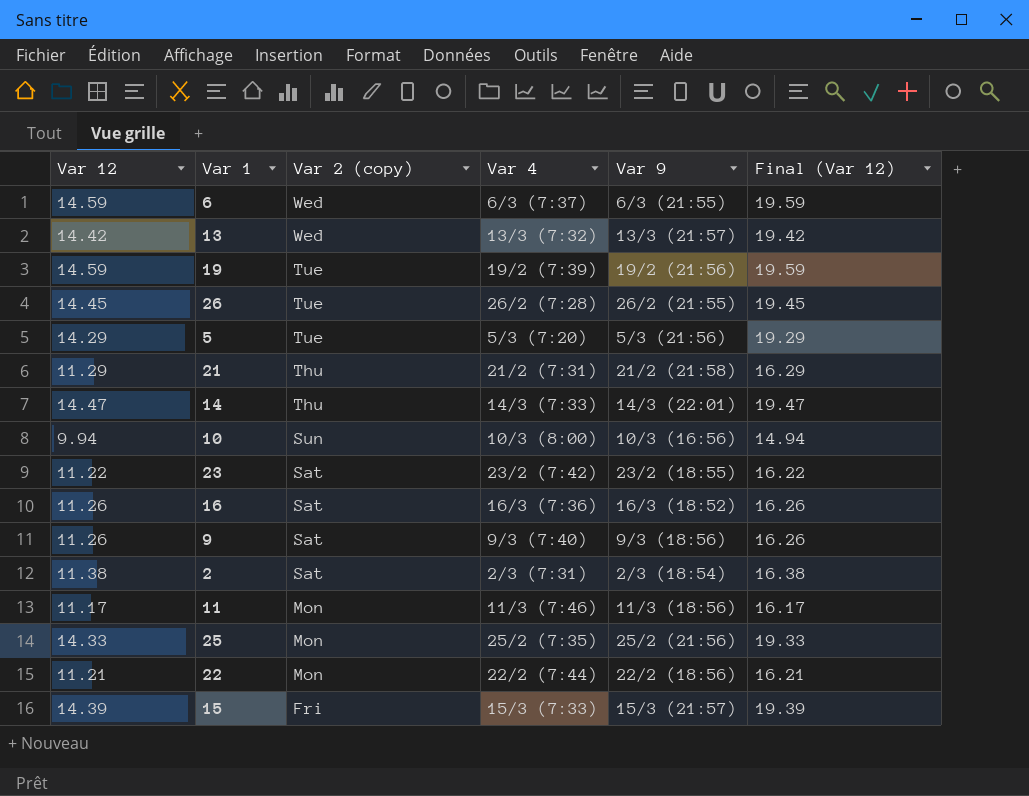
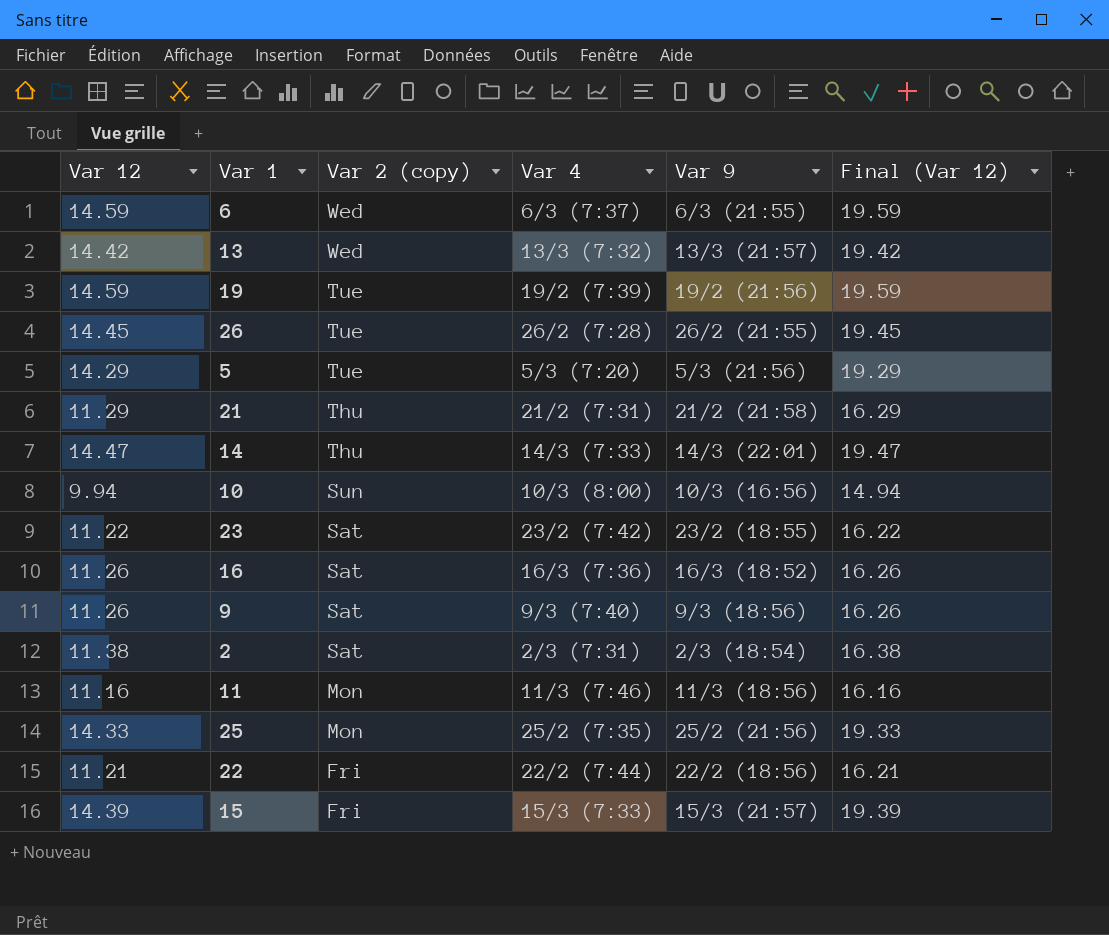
11 | Var 12: 11.17 -> 11.16
11 | Final (Var 12): 16.17 -> 16.16
22 | Var 2 (copy): Mon -> Fri

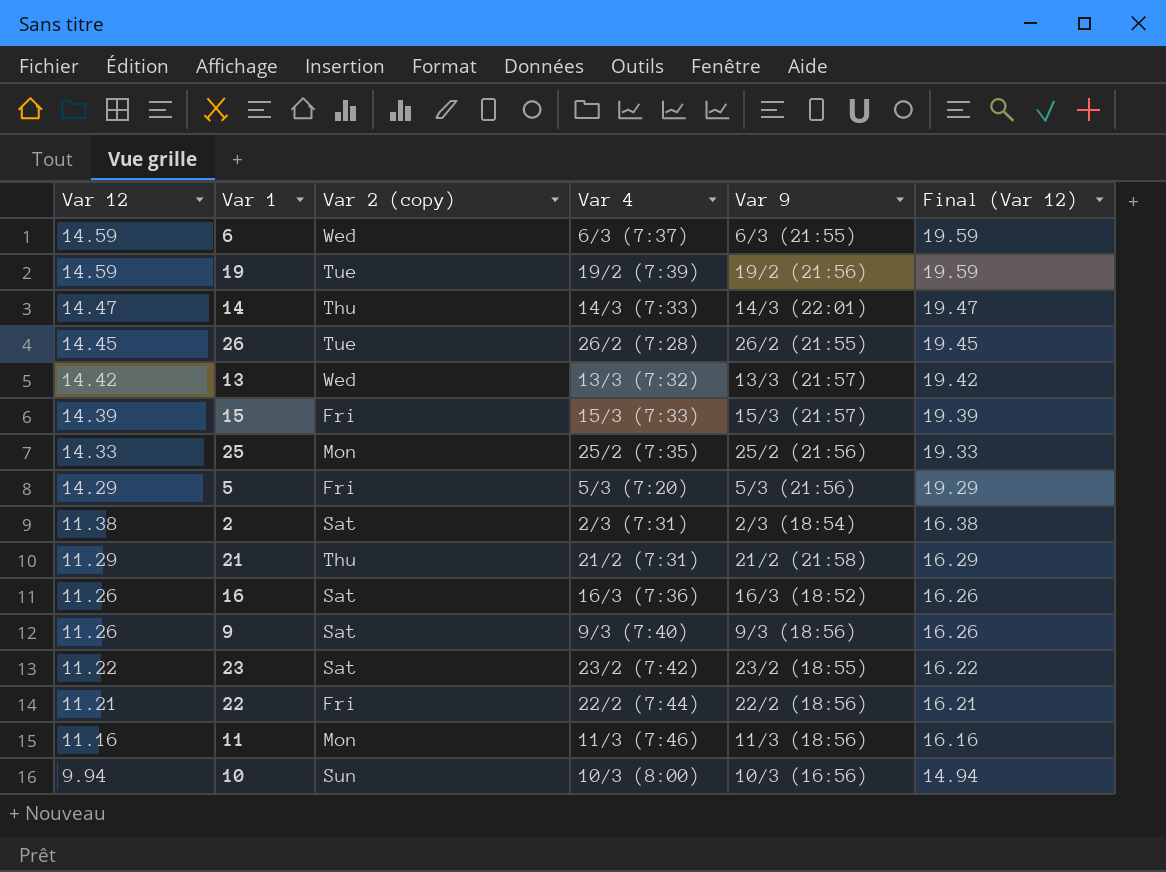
row order: Var 2 (copy) descending -> Var 12 descending
5 | Var 2 (copy): Tue -> Fri

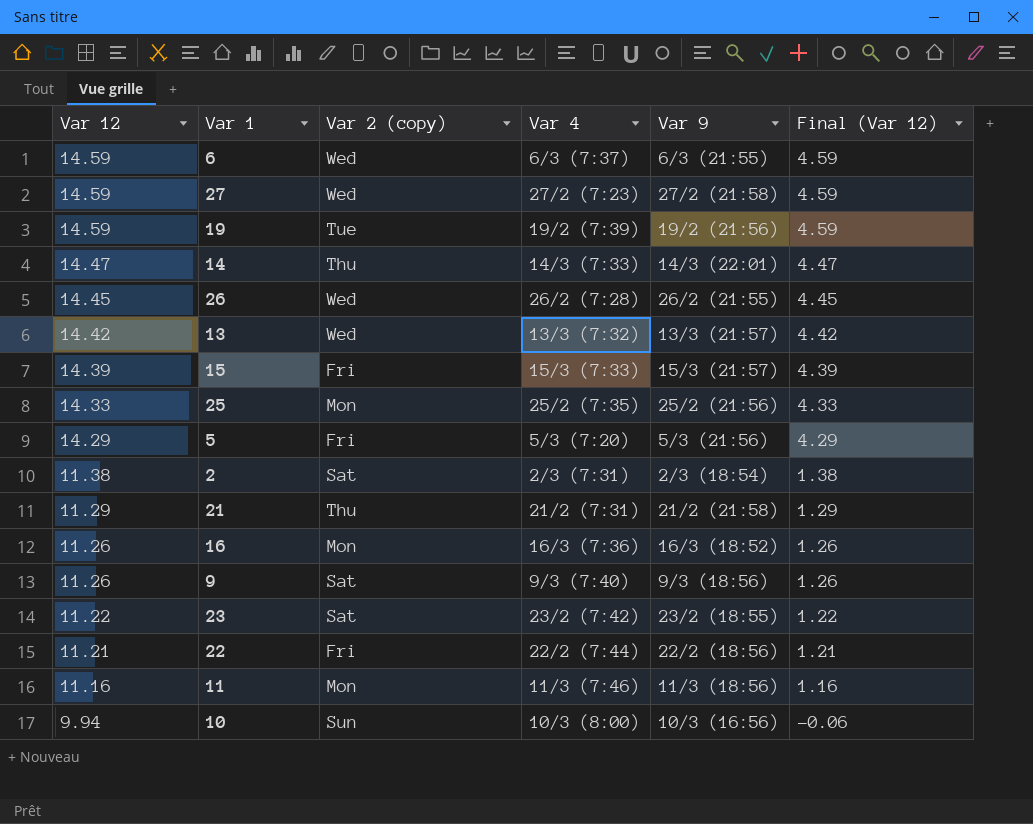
column Final (Var 12) | formula: [Var 12] + 5 -> [Var 12] - 10
row 27: none -> 14.59 | Wed | 27/2 (7:23) | 27/2 (21:58) | 4.59
26 | Var 2 (copy): Tue -> Wed
16 | Var 2 (copy): Sat -> Mon

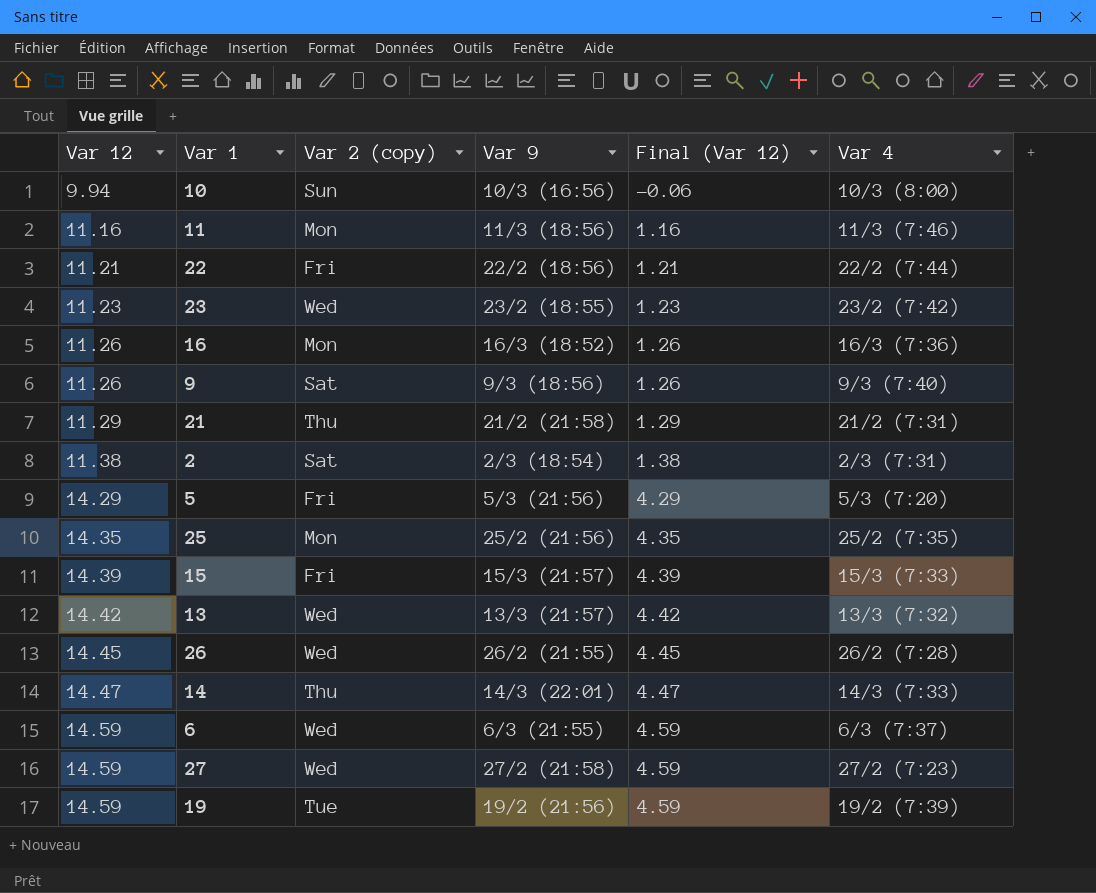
row order: Var 12 descending -> Var 12 ascending
column Var 4 | position: 4 -> 6
23 | Var 12: 11.22 -> 11.23
23 | Var 2 (copy): Sat -> Wed
23 | Final (Var 12): 1.22 -> 1.23
25 | Var 12: 14.33 -> 14.35
25 | Final (Var 12): 4.33 -> 4.35

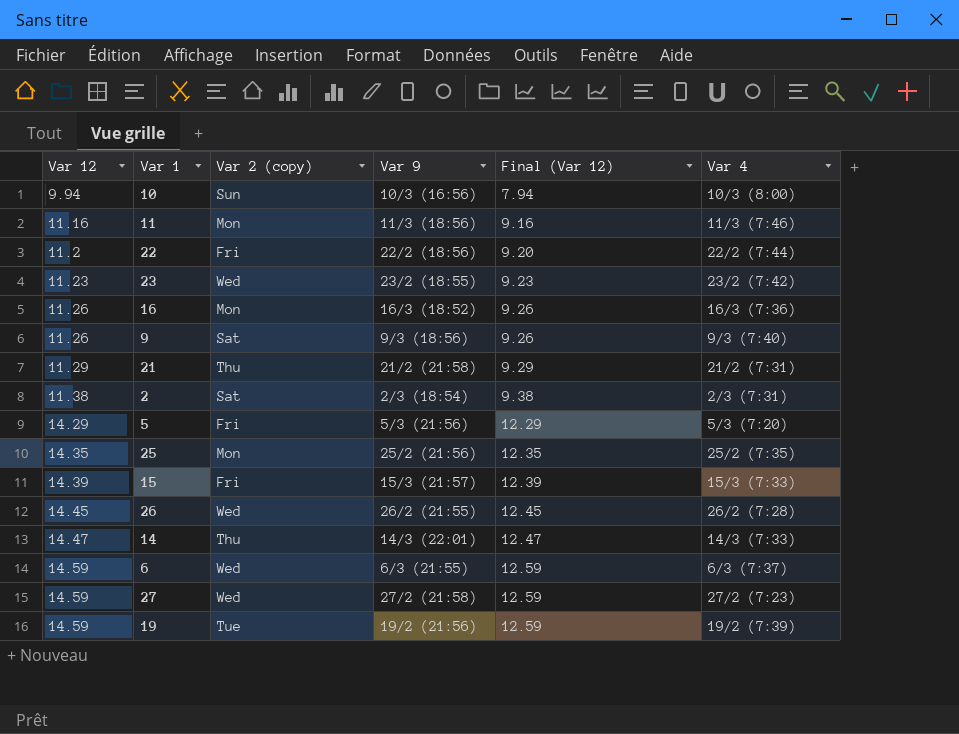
column Final (Var 12) | formula: [Var 12] - 10 -> [Var 12] - 2
row 13: 14.42 | Wed | 13/3 (21:57) | 4.42 | 13/3 (7:32) -> none
22 | Var 12: 11.21 -> 11.2

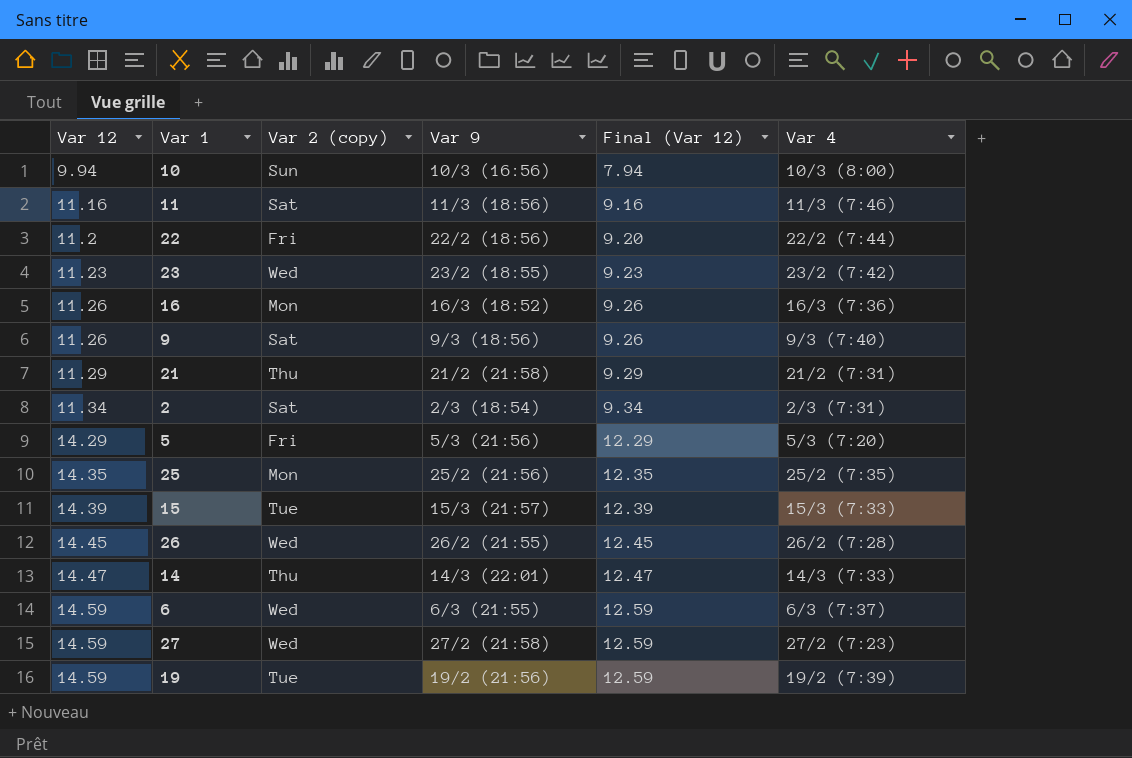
11 | Var 2 (copy): Mon -> Sat
2 | Var 12: 11.38 -> 11.34
2 | Final (Var 12): 9.38 -> 9.34
15 | Var 2 (copy): Fri -> Tue

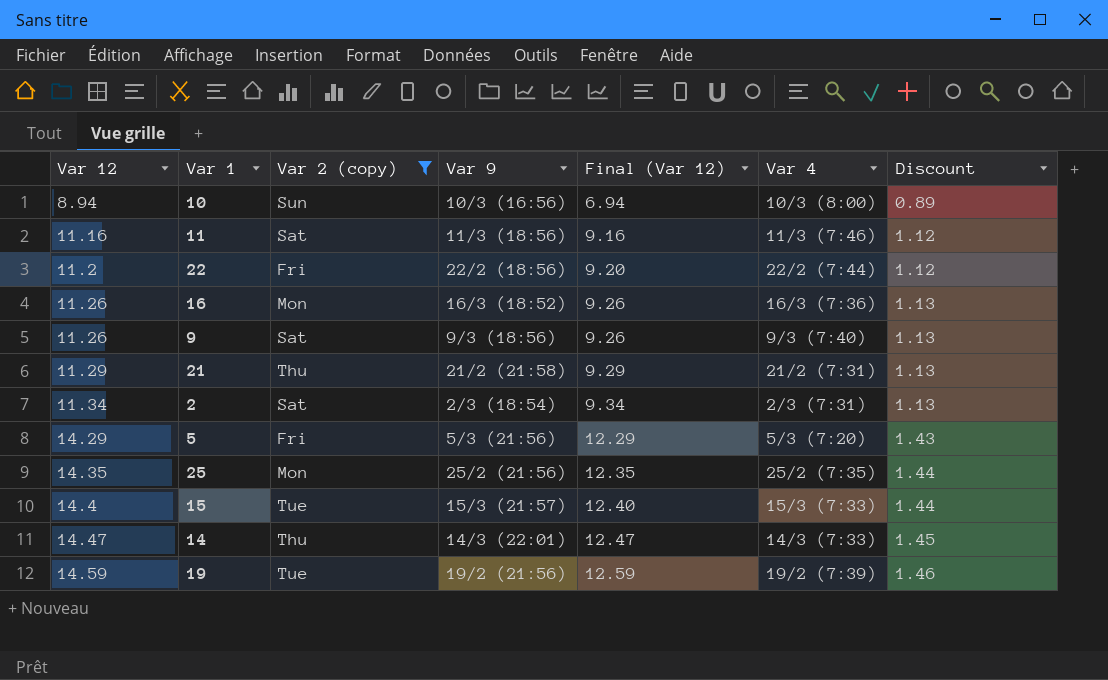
filter: none -> Var 2 (copy) != Wed
column Discount | formula: none -> [Var 12] * 0.1
10 | Var 12: 9.94 -> 8.94
10 | Final (Var 12): 7.94 -> 6.94
15 | Var 12: 14.39 -> 14.4
15 | Final (Var 12): 12.39 -> 12.40

